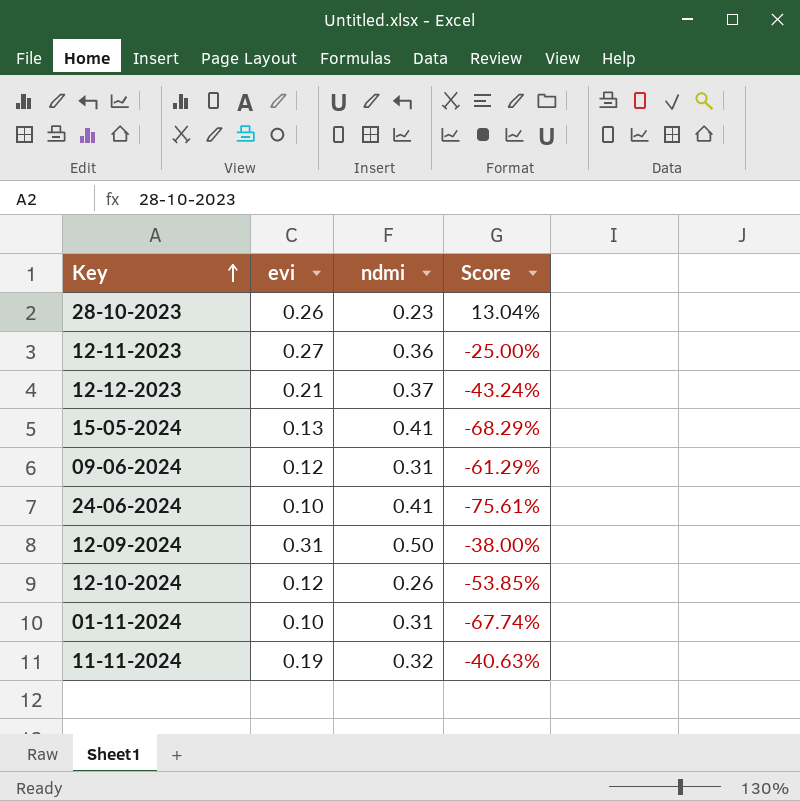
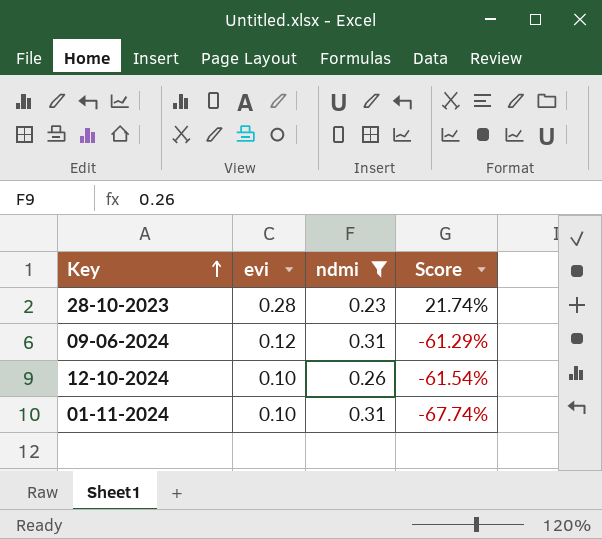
filter: none -> ndmi <= 0.31
28-10-2023 | evi: 0.26 -> 0.28
28-10-2023 | Score: 13.04% -> 21.74%
12-10-2024 | evi: 0.12 -> 0.10
12-10-2024 | Score: -53.85% -> -61.54%

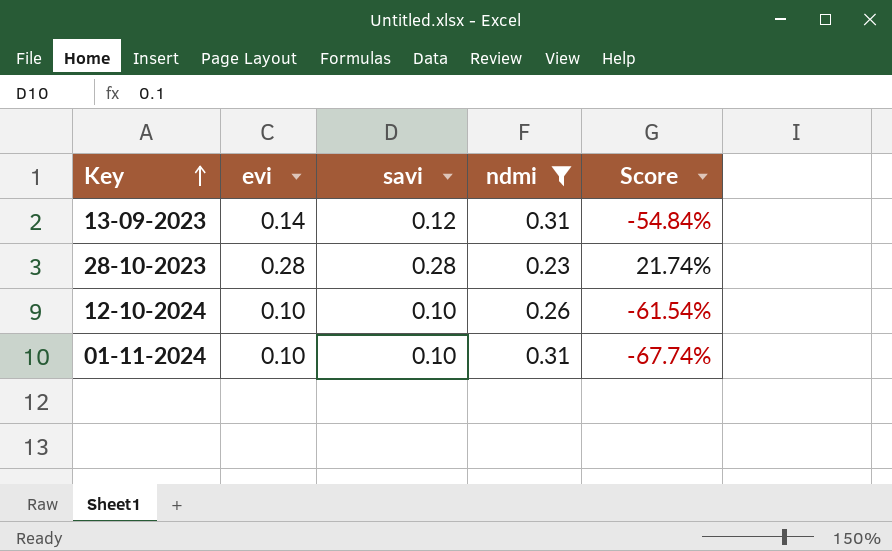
column savi | position: none -> 3
row 09-06-2024: 0.12 | 0.31 | -61.29% -> none
row 13-09-2023: none -> 0.14 | 0.12 | 0.31 | -54.84%

